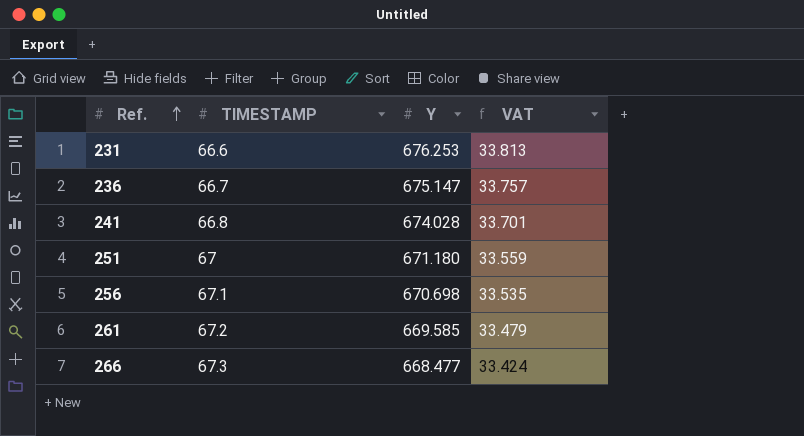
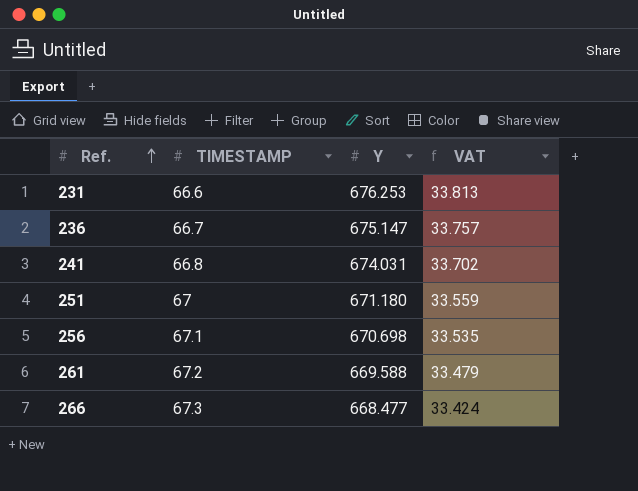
241 | Y: 674.028 -> 674.031
241 | VAT: 33.701 -> 33.702
261 | Y: 669.585 -> 669.588

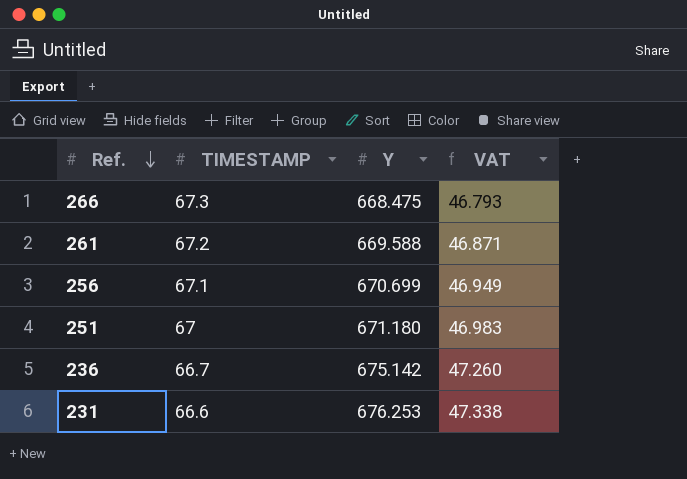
row order: Ref. ascending -> Ref. descending
column VAT | formula: [Y] * 0.05 -> [Y] * 0.07
row 241: 66.8 | 674.031 | 33.702 -> none
266 | Y: 668.477 -> 668.475
256 | Y: 670.698 -> 670.699
236 | Y: 675.147 -> 675.142

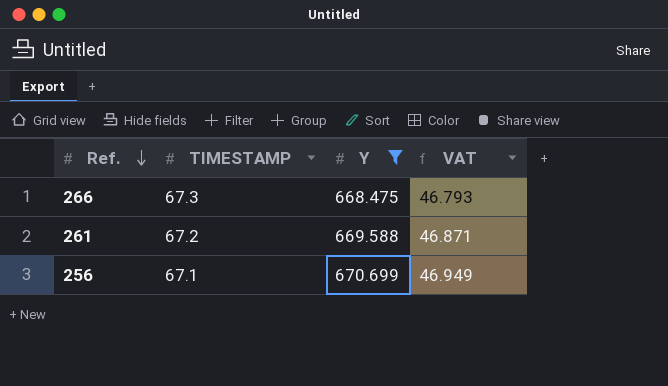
filter: none -> Y <= 670.699

